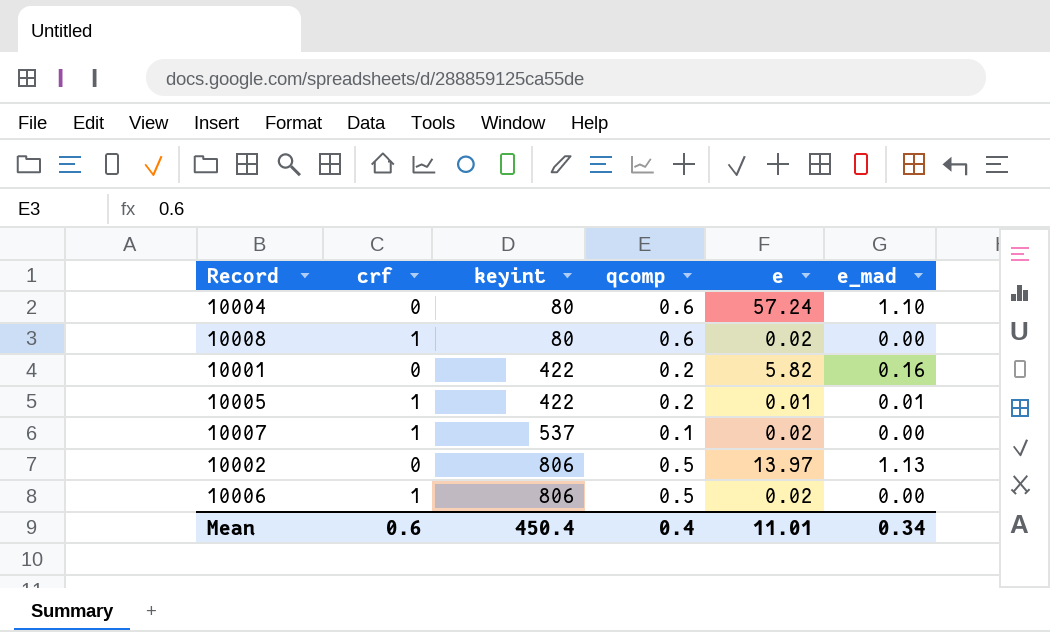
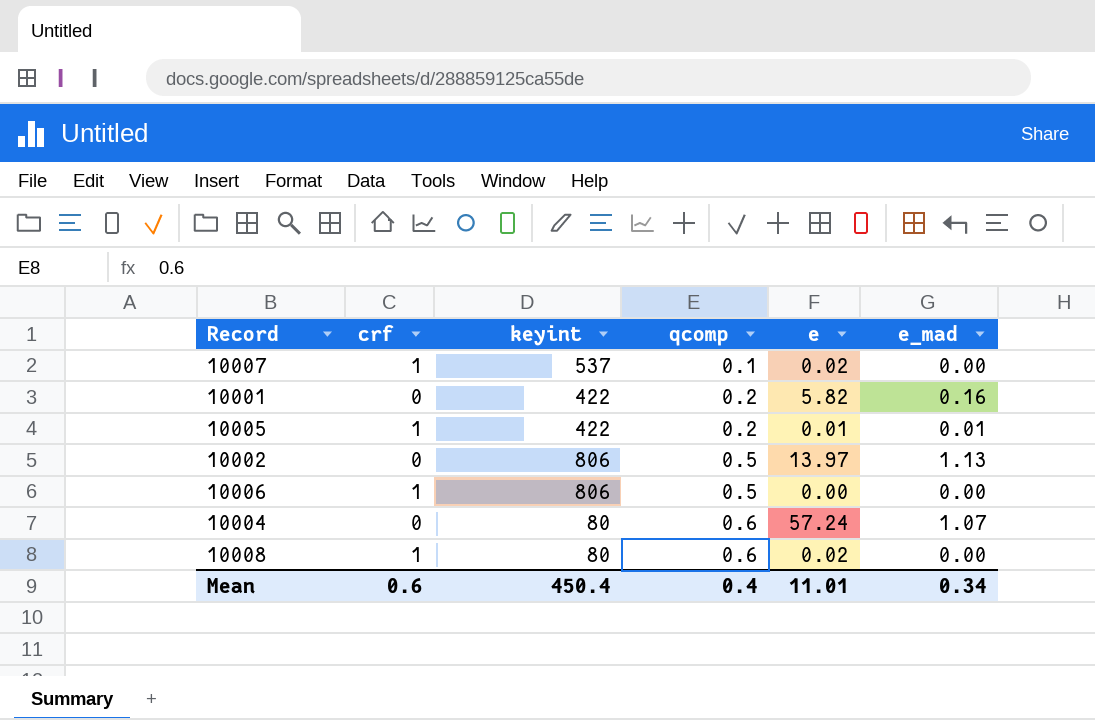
row order: keyint ascending -> qcomp ascending
10006 | e: 0.02 -> 0.00
10004 | e_mad: 1.10 -> 1.07

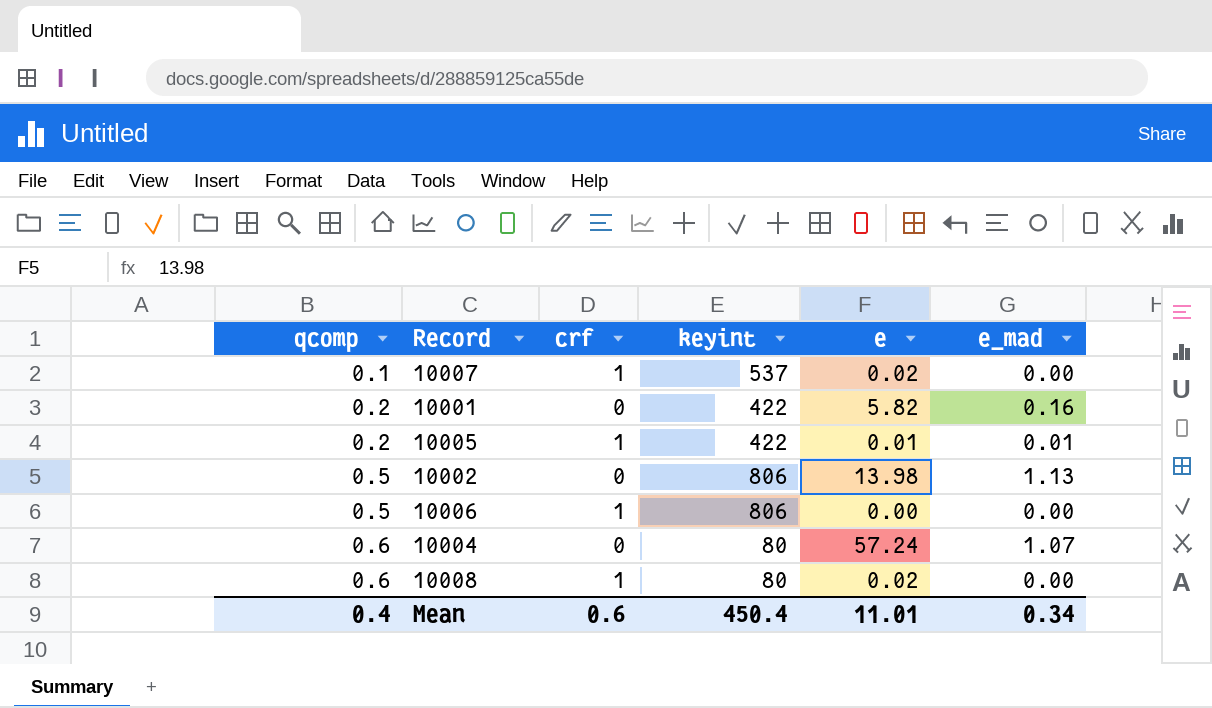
column qcomp | position: 4 -> 1
10002 | e: 13.97 -> 13.98

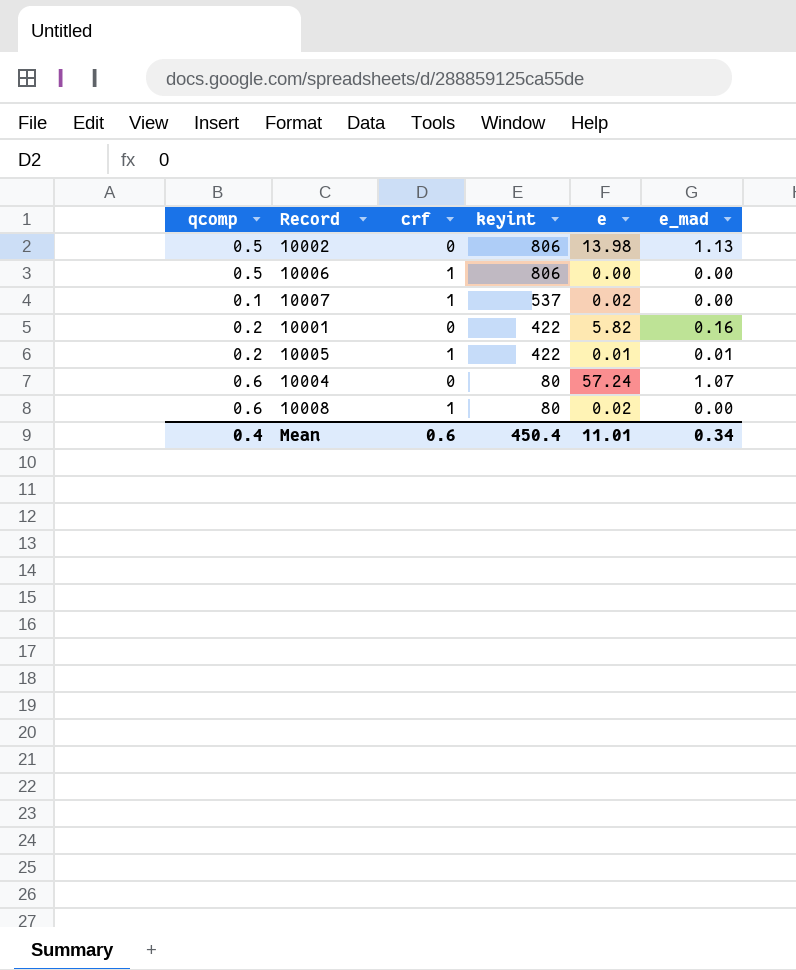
row order: qcomp ascending -> keyint descending

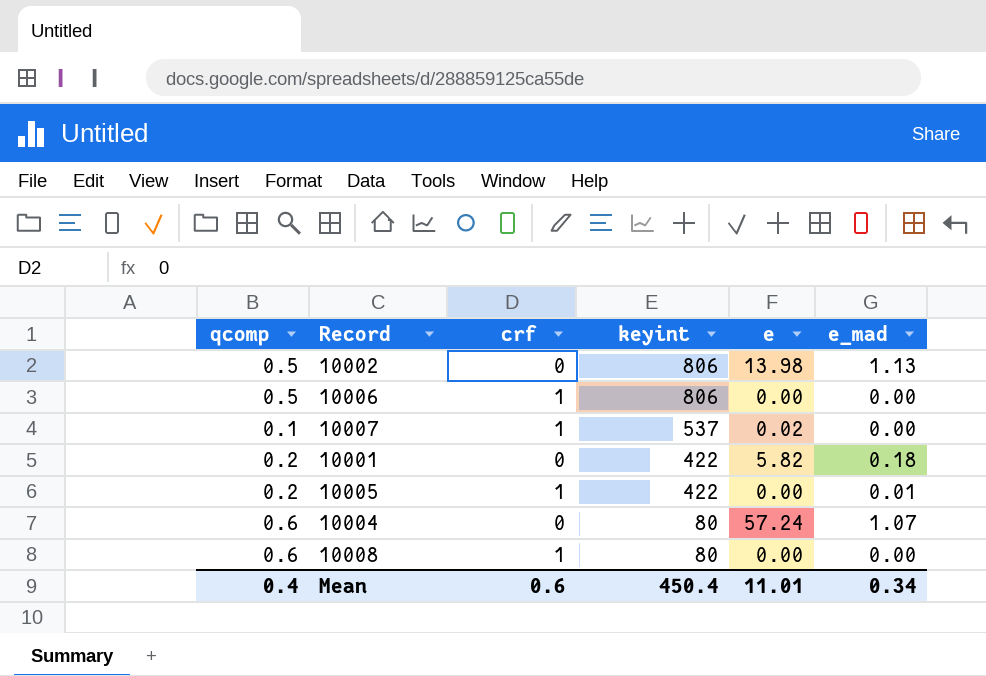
10001 | e_mad: 0.16 -> 0.18
10005 | e: 0.01 -> 0.00
10008 | e: 0.02 -> 0.00

